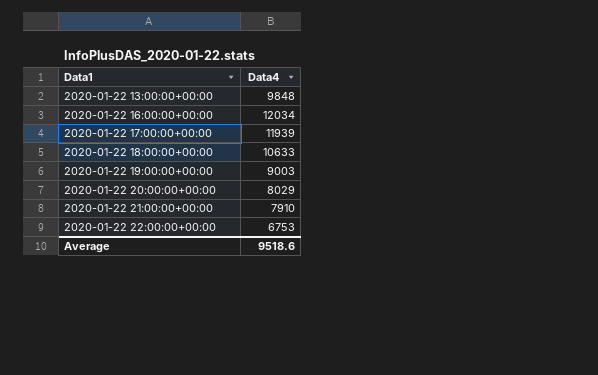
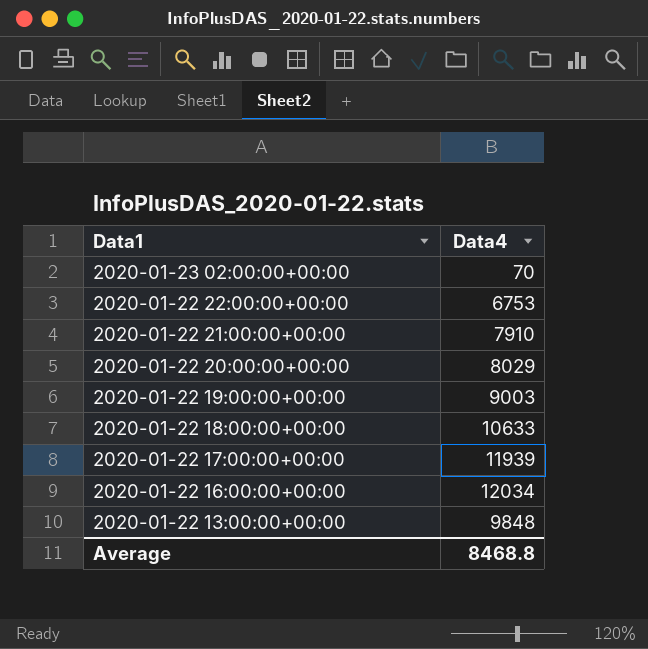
row order: Data1 ascending -> Data1 descending
row 2020-01-23 02:00:00+00:00: none -> 70
Average | Data4: 9518.6 -> 8468.8

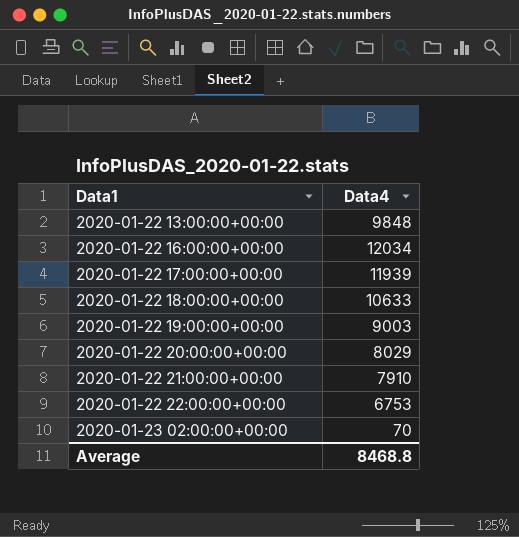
row order: Data1 descending -> Data1 ascending

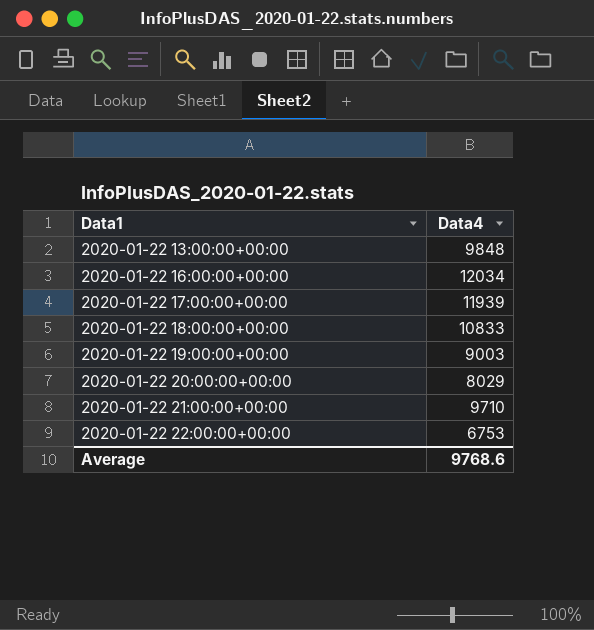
row 2020-01-23 02:00:00+00:00: 70 -> none
2020-01-22 18:00:00+00:00 | Data4: 10633 -> 10833
2020-01-22 21:00:00+00:00 | Data4: 7910 -> 9710
Average | Data4: 8468.8 -> 9768.6

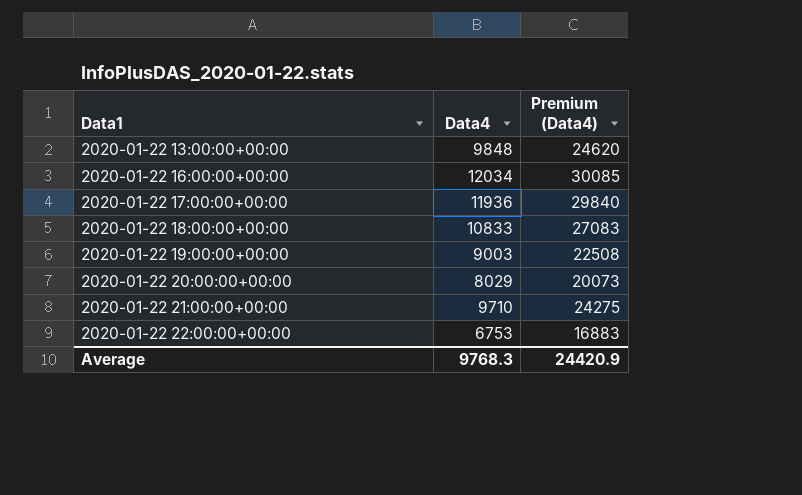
column Premium (Data4) | formula: none -> [Data4] * 2.5
2020-01-22 17:00:00+00:00 | Data4: 11939 -> 11936
Average | Data4: 9768.6 -> 9768.3

